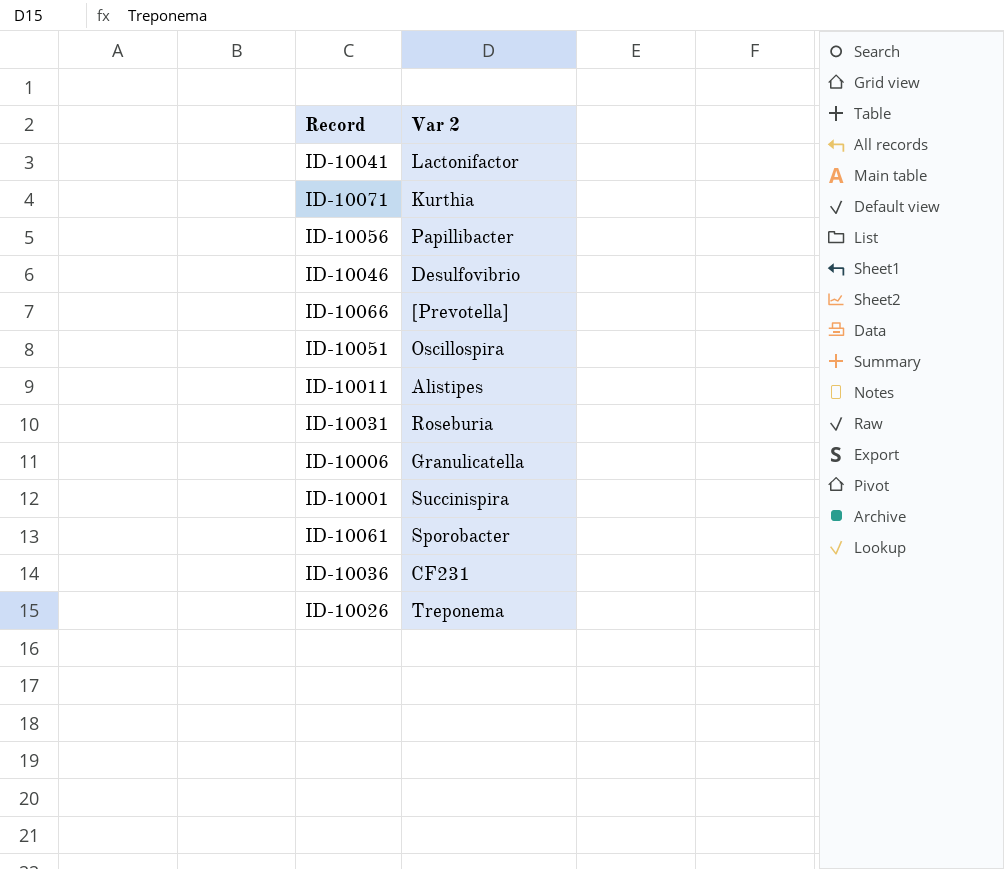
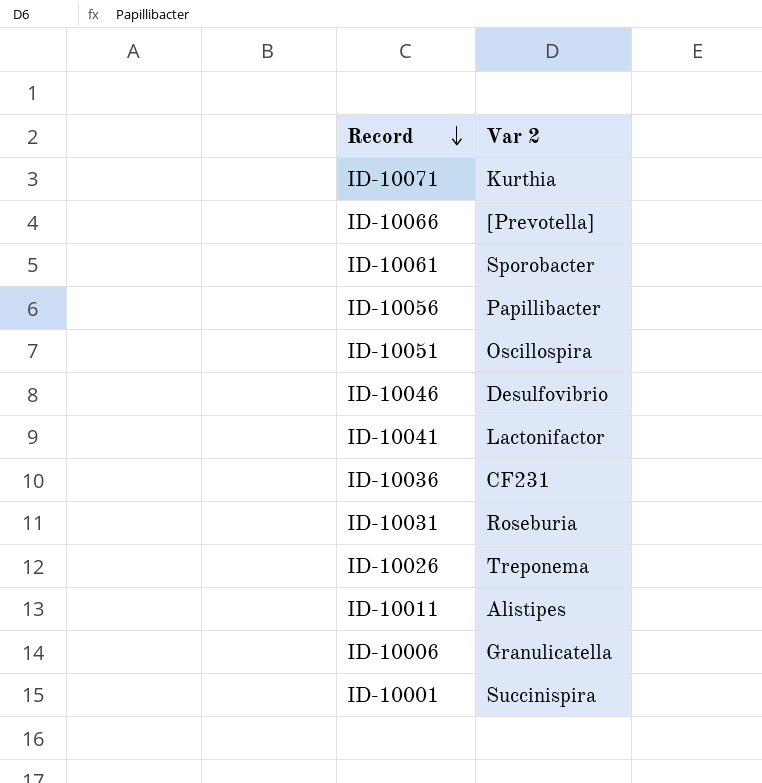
row order: none -> Record descending

